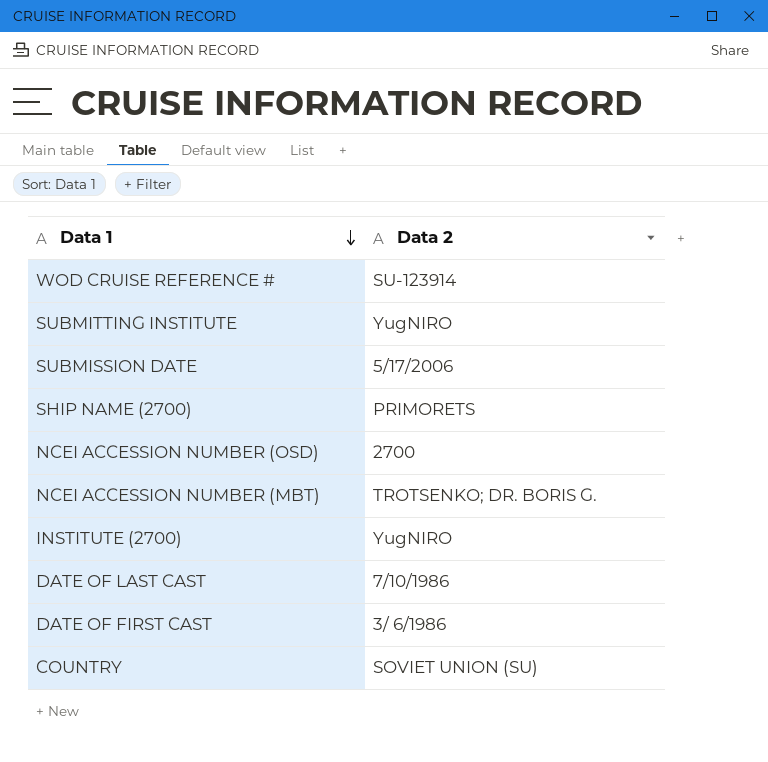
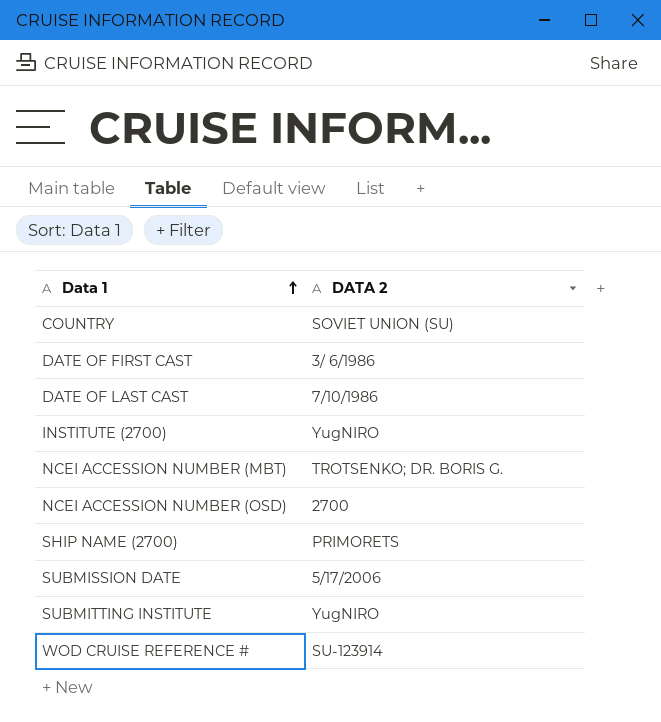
row order: Data 1 descending -> Data 1 ascending
column name: Data 2 -> DATA 2

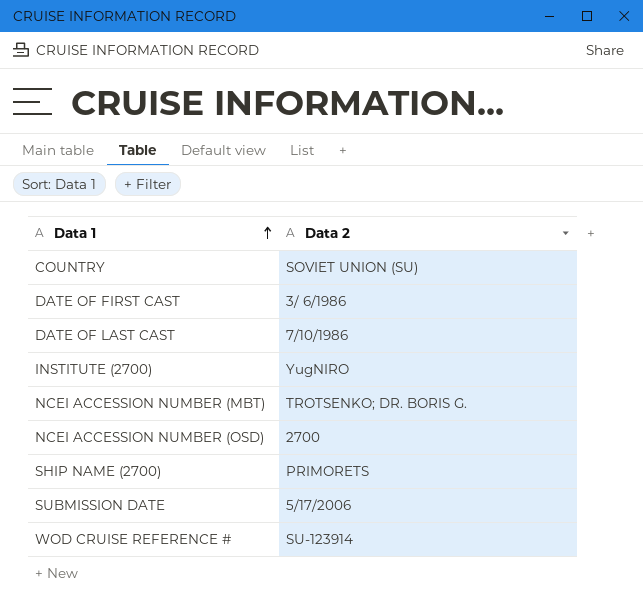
column name: DATA 2 -> Data 2
row SUBMITTING INSTITUTE: YugNIRO -> none

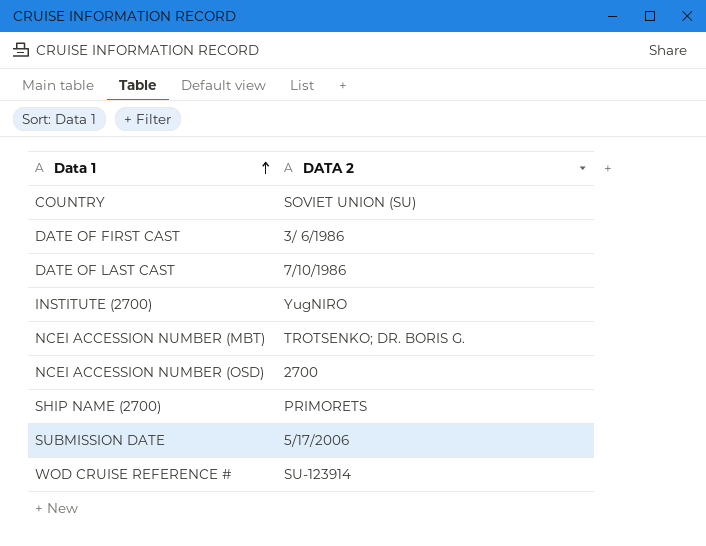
column name: Data 2 -> DATA 2

